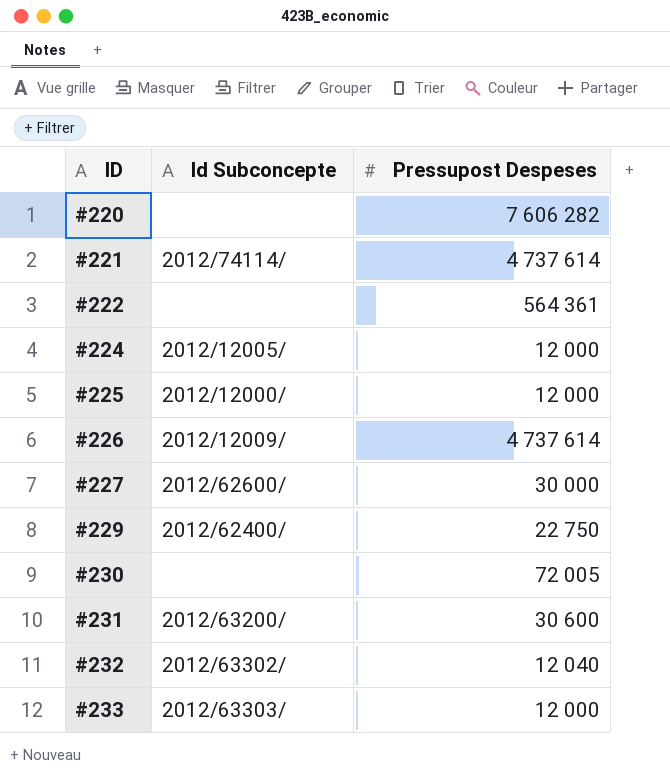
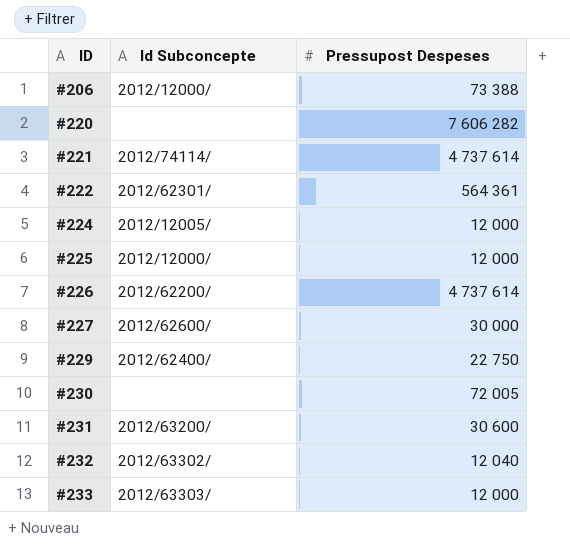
row #206: none -> 2012/12000/ | 73 388
#222 | Id Subconcepte: none -> 2012/62301/
#226 | Id Subconcepte: 2012/12009/ -> 2012/62200/

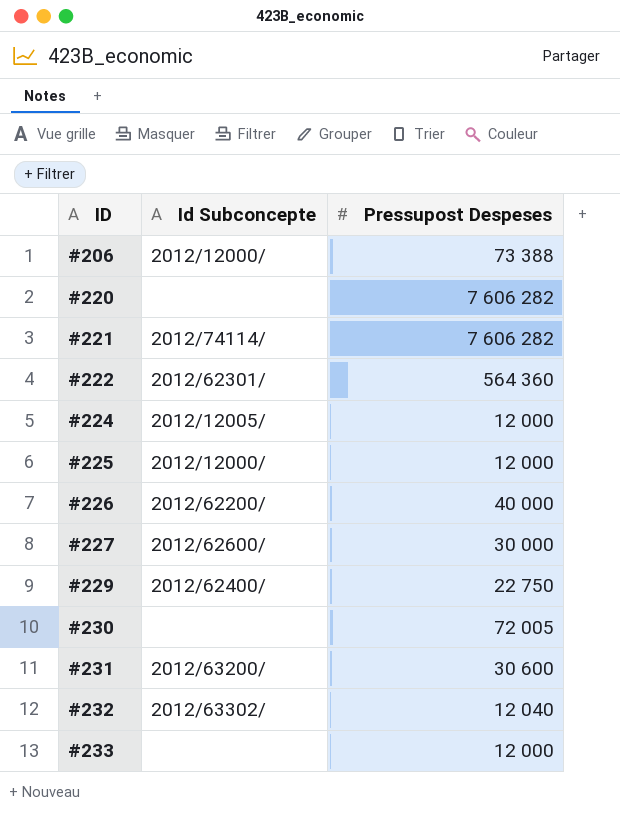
#221 | Pressupost Despeses: 4 737 614 -> 7 606 282
#222 | Pressupost Despeses: 564 361 -> 564 360
#226 | Pressupost Despeses: 4 737 614 -> 40 000
#233 | Id Subconcepte: 2012/63303/ -> none

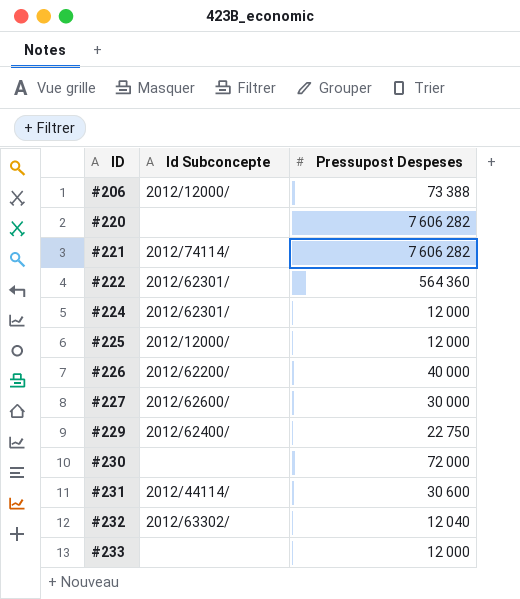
#224 | Id Subconcepte: 2012/12005/ -> 2012/62301/
#230 | Pressupost Despeses: 72 005 -> 72 000
#231 | Id Subconcepte: 2012/63200/ -> 2012/44114/

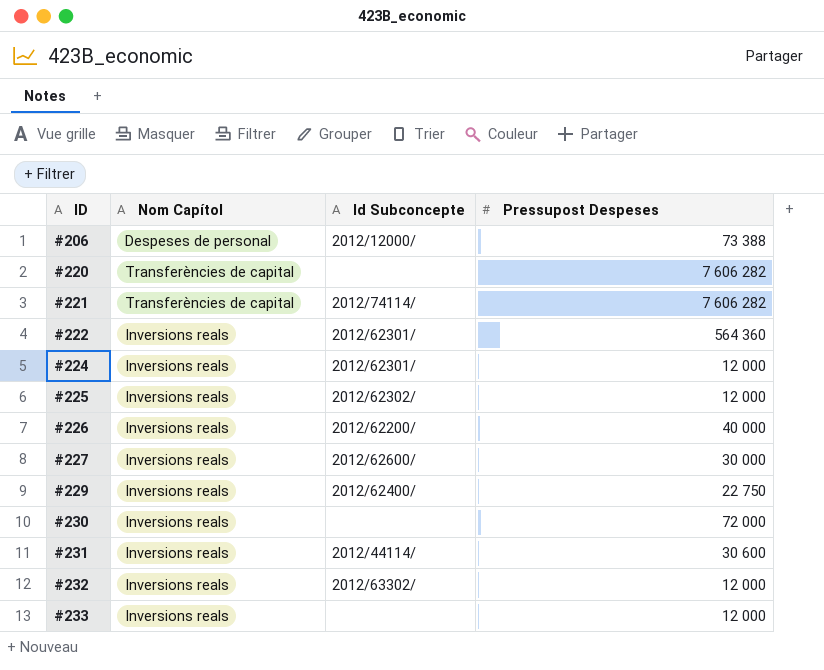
column Nom Capítol | position: none -> 2
#225 | Id Subconcepte: 2012/12000/ -> 2012/62302/
#232 | Pressupost Despeses: 12 040 -> 12 000

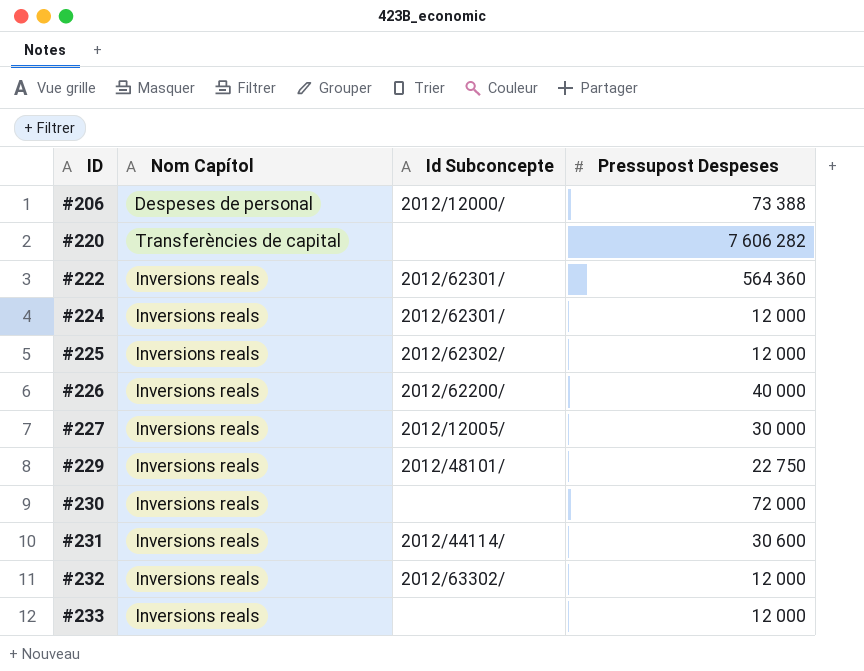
row #221: Transferències de capital | 2012/74114/ | 7 606 282 -> none
#227 | Id Subconcepte: 2012/62600/ -> 2012/12005/
#229 | Id Subconcepte: 2012/62400/ -> 2012/48101/

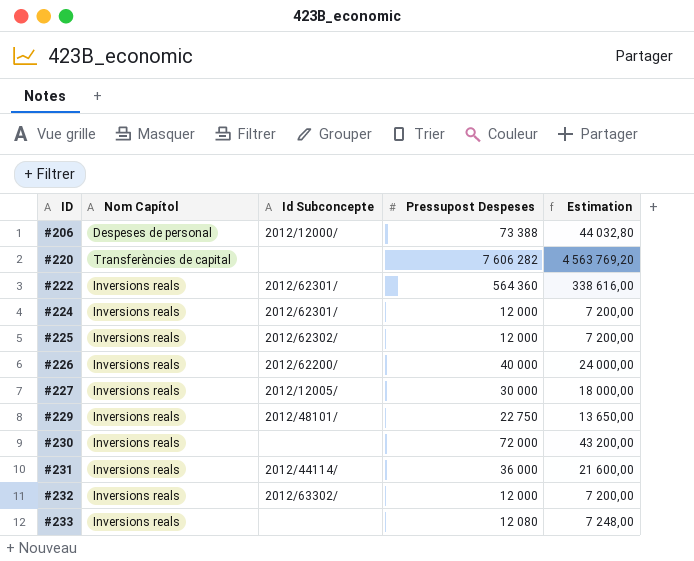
column Estimation | formula: none -> [Pressupost Despeses] * 0,6
#231 | Pressupost Despeses: 30 600 -> 36 000
#233 | Pressupost Despeses: 12 000 -> 12 080

